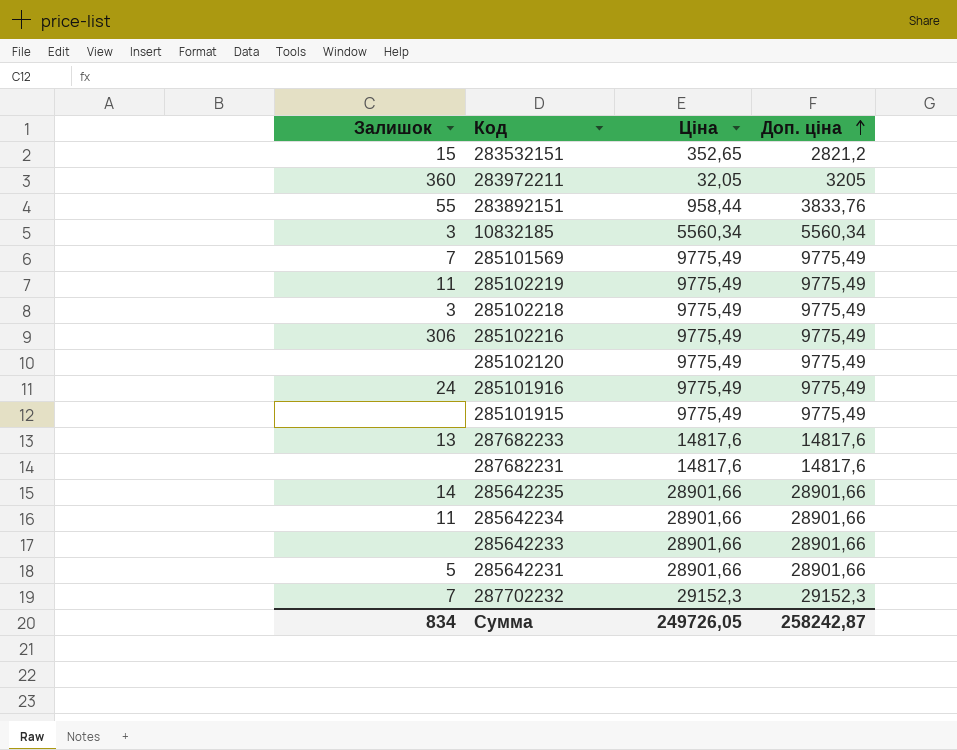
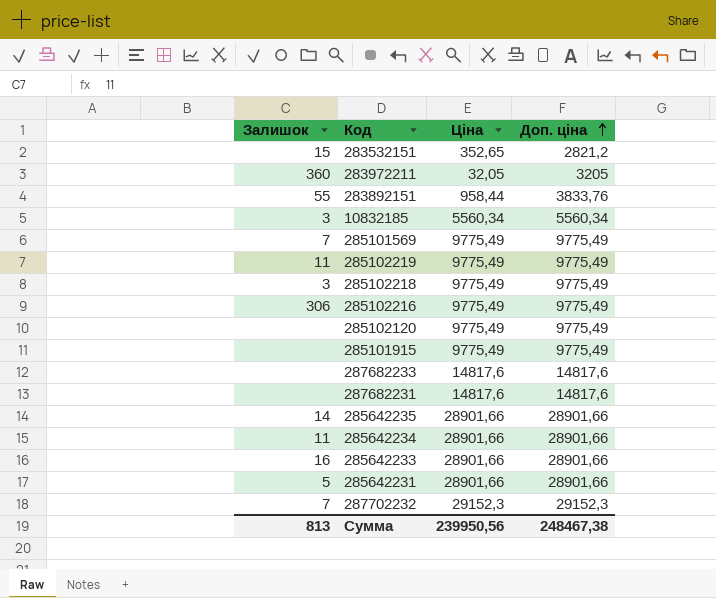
row 285101916: 24 | 9775,49 | 9775,49 -> none
287682233 | Залишок: 13 -> none
285642233 | Залишок: none -> 16
Сумма | Залишок: 834 -> 813
Сумма | Ціна: 249726,05 -> 239950,56
Сумма | Доп. ціна: 258242,87 -> 248467,38

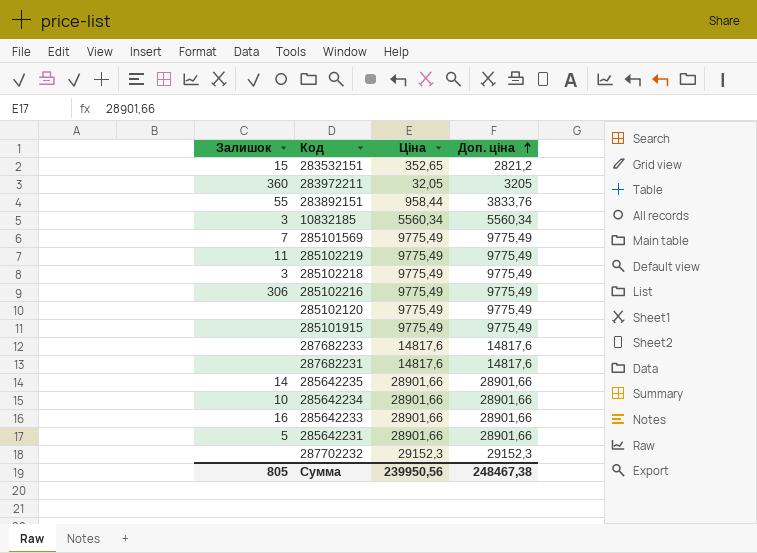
285642234 | Залишок: 11 -> 10
287702232 | Залишок: 7 -> none
Сумма | Залишок: 813 -> 805

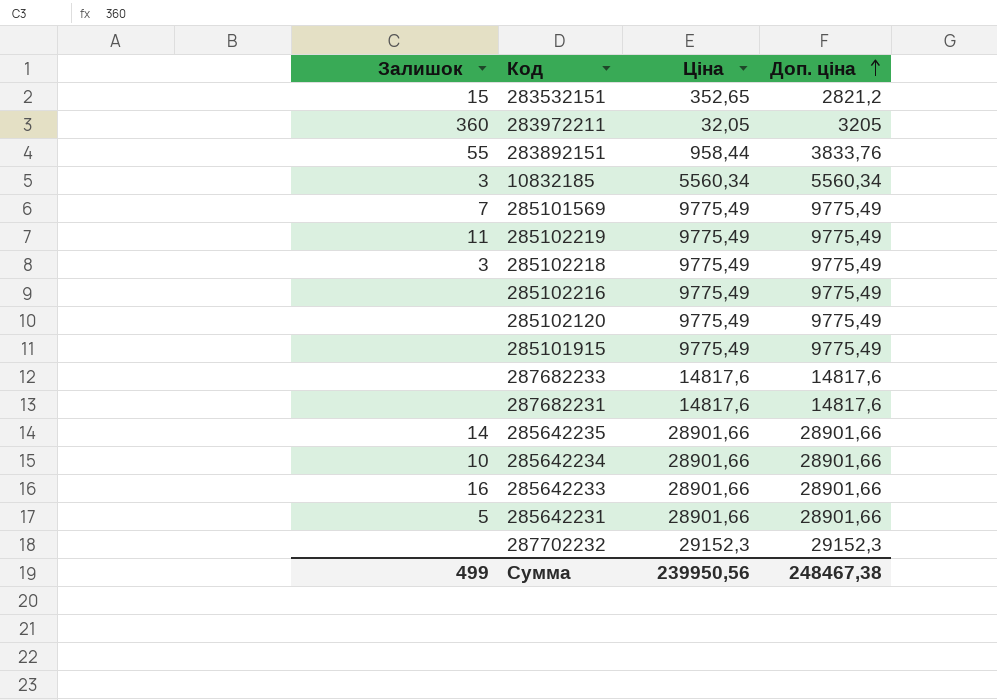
285102216 | Залишок: 306 -> none
Сумма | Залишок: 805 -> 499

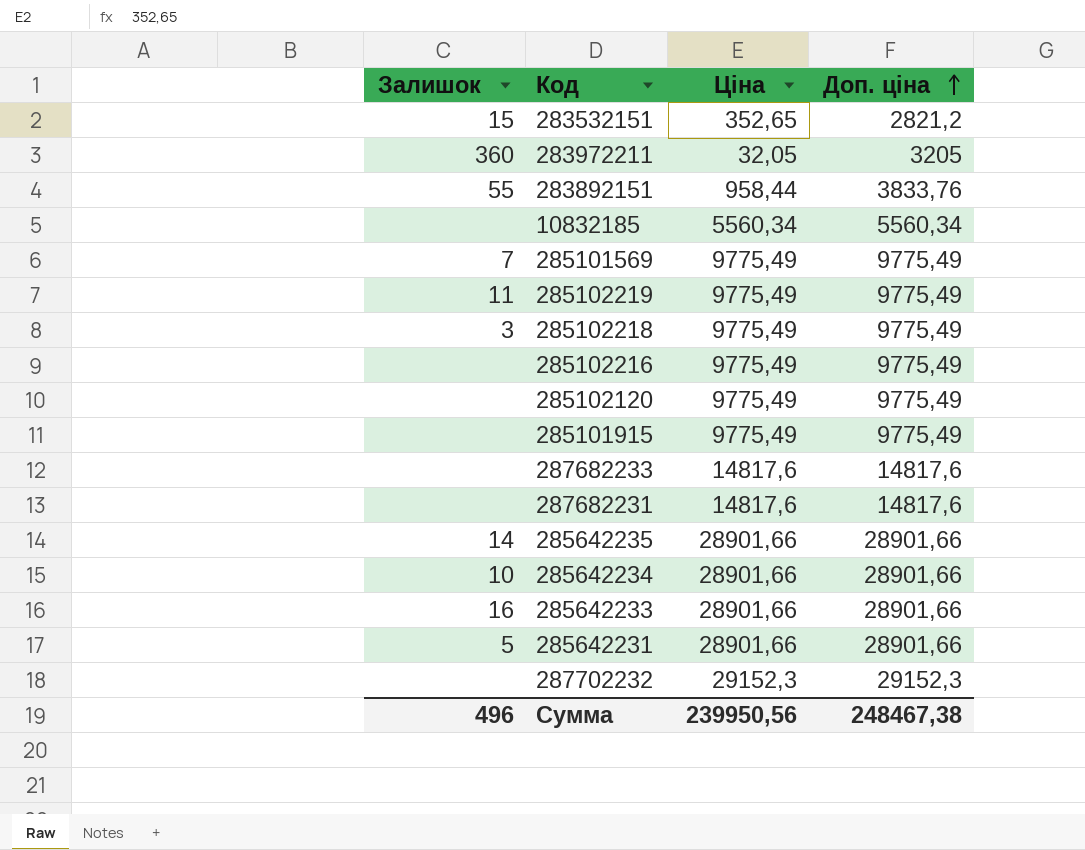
10832185 | Залишок: 3 -> none
Сумма | Залишок: 499 -> 496

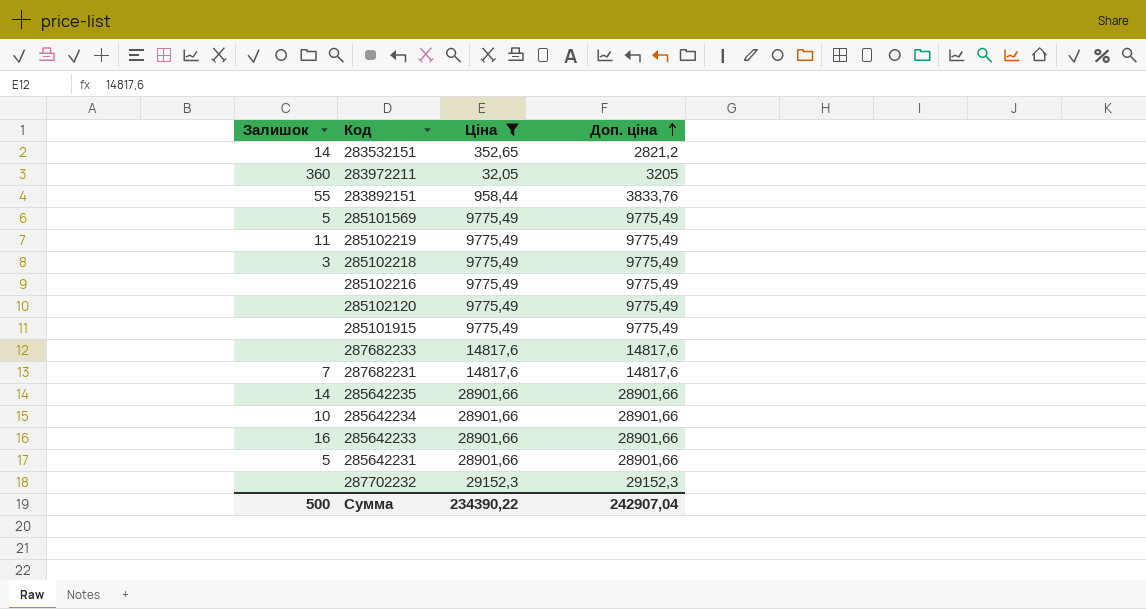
filter: none -> Ціна != 5560,34
283532151 | Залишок: 15 -> 14
285101569 | Залишок: 7 -> 5
287682231 | Залишок: none -> 7
Сумма | Залишок: 496 -> 500
Сумма | Ціна: 239950,56 -> 234390,22
Сумма | Доп. ціна: 248467,38 -> 242907,04

